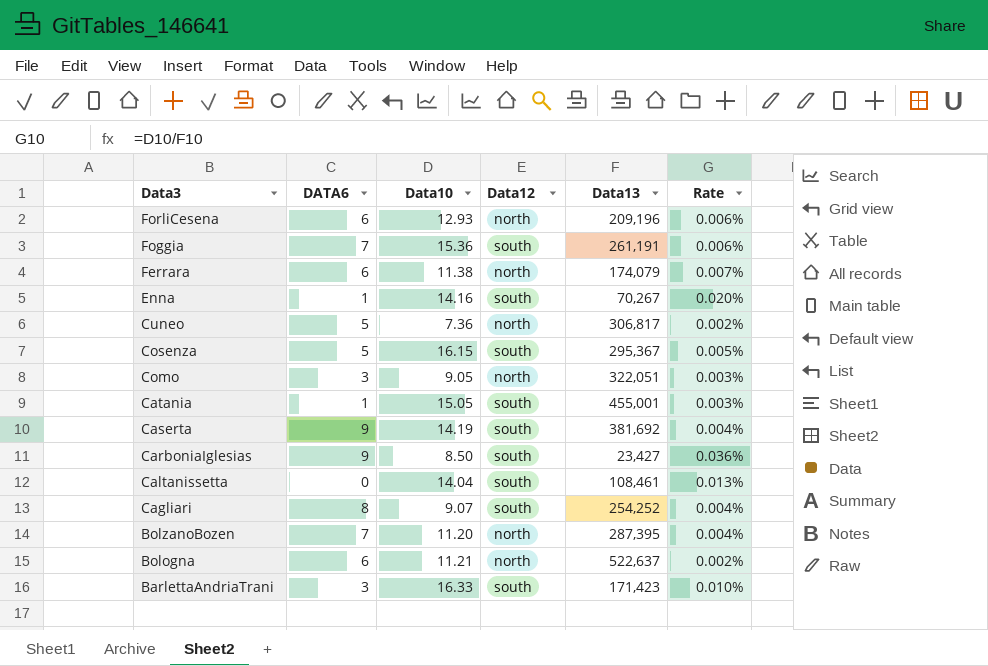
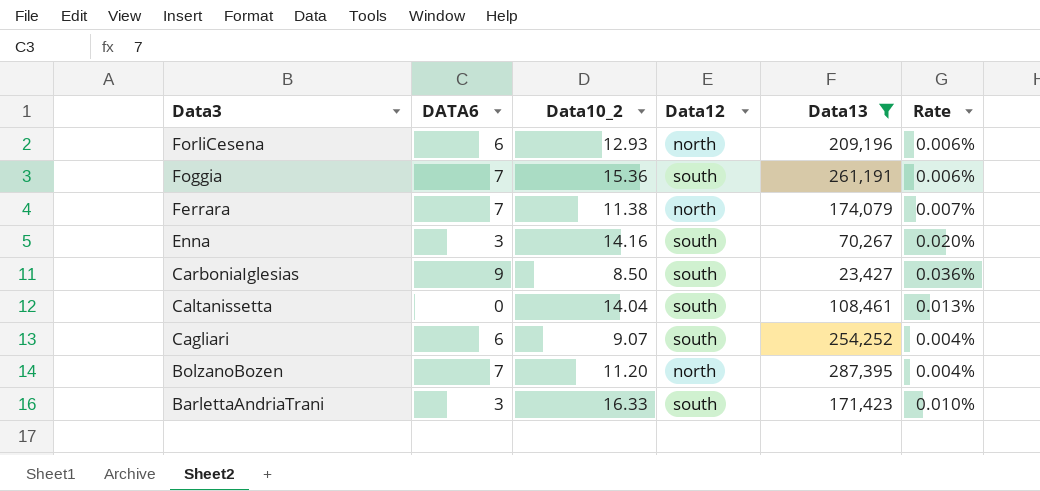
filter: none -> Data13 <= 287,395
column name: Data10 -> Data10_2
Ferrara | DATA6: 6 -> 7
Enna | DATA6: 1 -> 3
Cagliari | DATA6: 8 -> 6

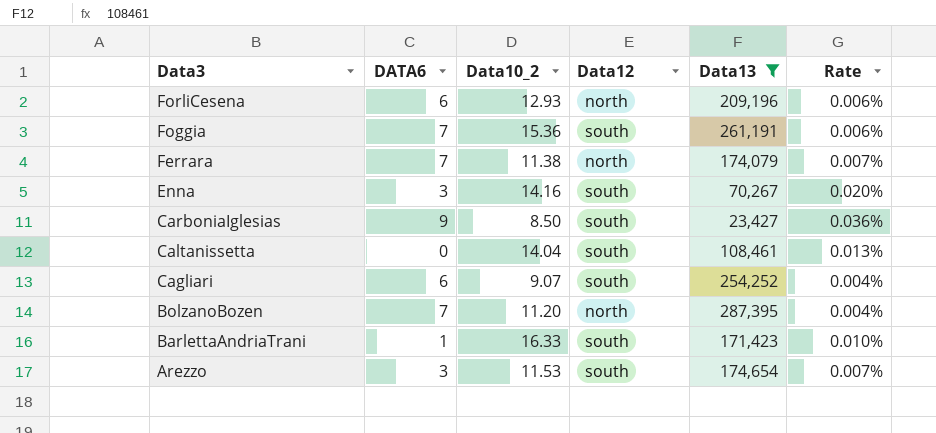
BarlettaAndriaTrani | DATA6: 3 -> 1
row Arezzo: none -> 3 | 11.53 | south | 174,654 | 0.007%

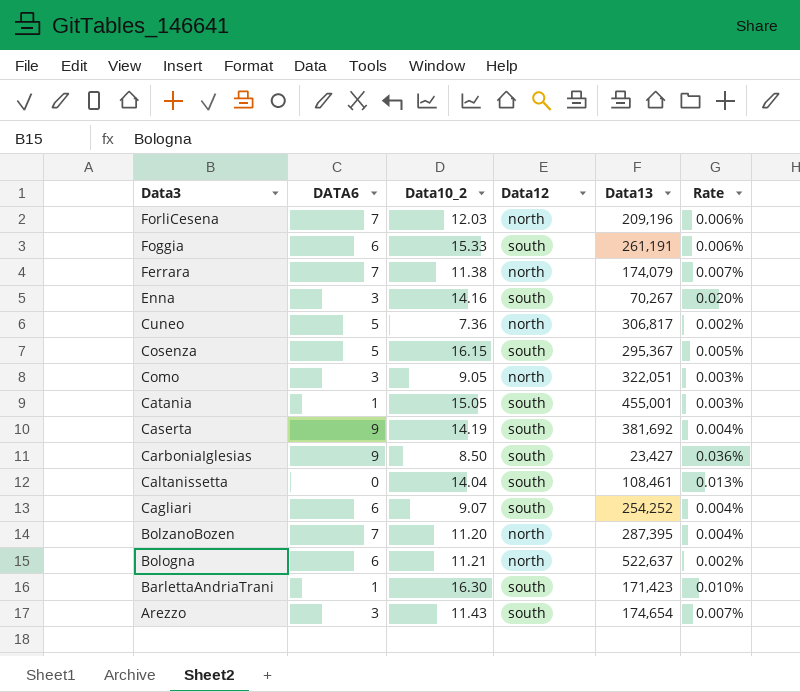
filter: Data13 <= 287,395 -> none
ForliCesena | DATA6: 6 -> 7
ForliCesena | Data10_2: 12.93 -> 12.03
Foggia | DATA6: 7 -> 6
Foggia | Data10_2: 15.36 -> 15.33
BarlettaAndriaTrani | Data10_2: 16.33 -> 16.30
Arezzo | Data10_2: 11.53 -> 11.43

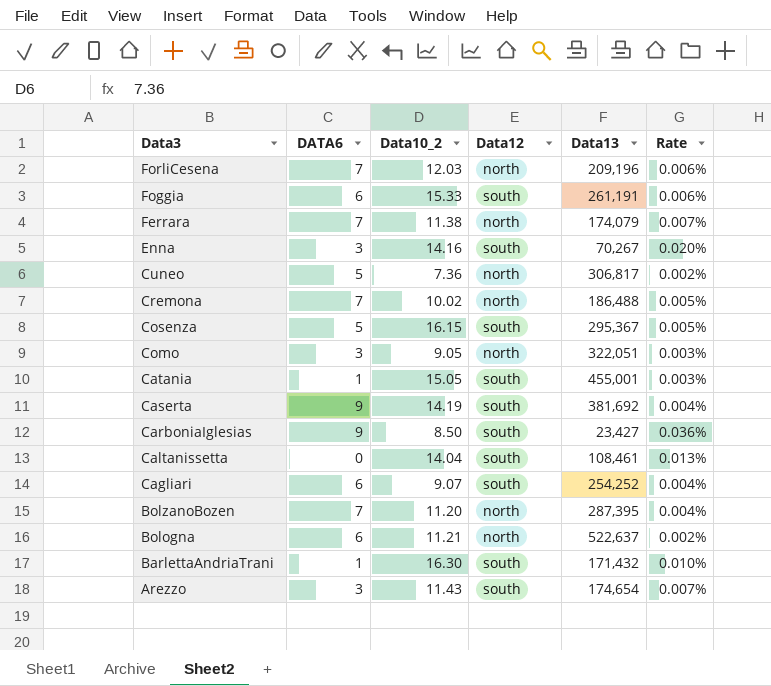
row Cremona: none -> 7 | 10.02 | north | 186,488 | 0.005%
BarlettaAndriaTrani | Data13: 171,423 -> 171,432

